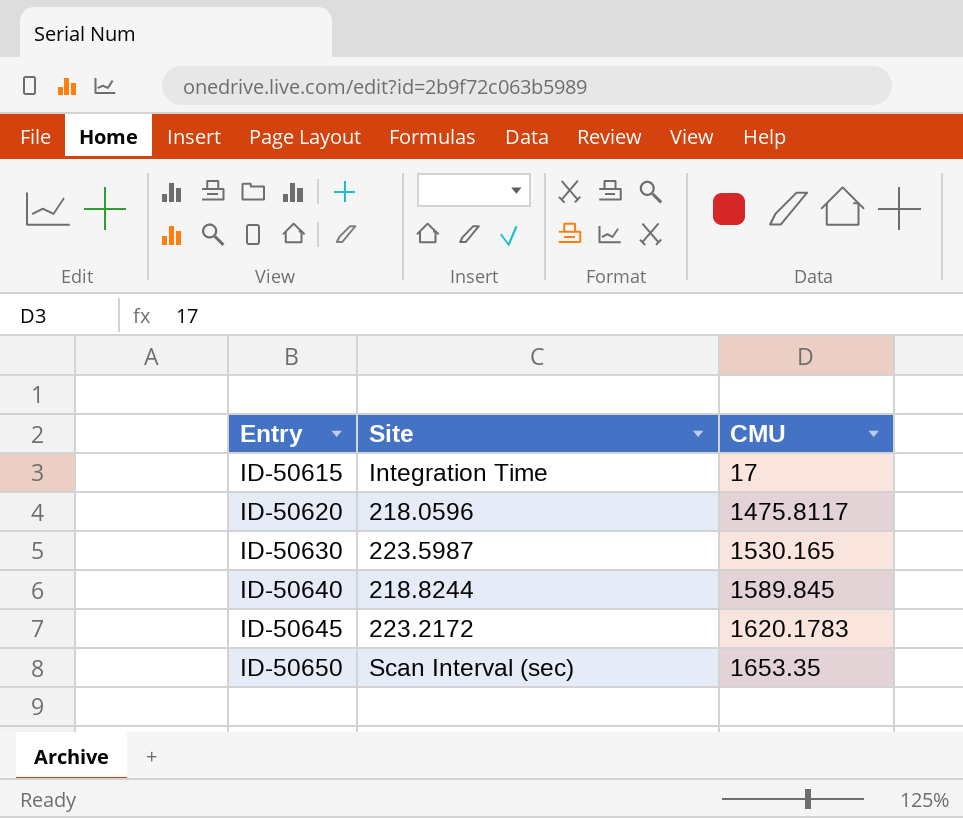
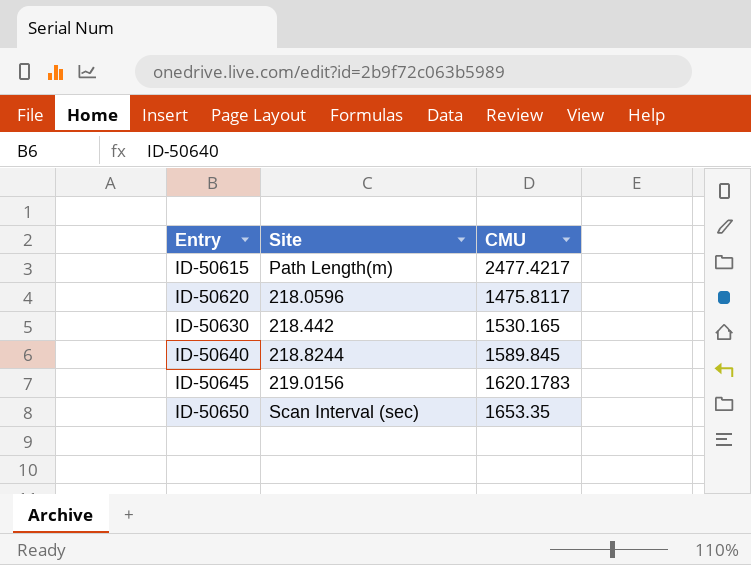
ID-50615 | Site: Integration Time -> Path Length(m)
ID-50615 | CMU: 17 -> 2477.4217
ID-50630 | Site: 223.5987 -> 218.442
ID-50645 | Site: 223.2172 -> 219.0156

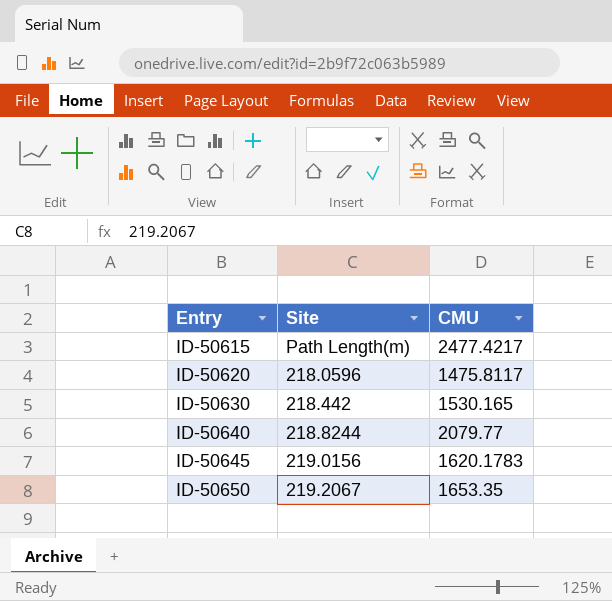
ID-50640 | CMU: 1589.845 -> 2079.77
ID-50650 | Site: Scan Interval (sec) -> 219.2067

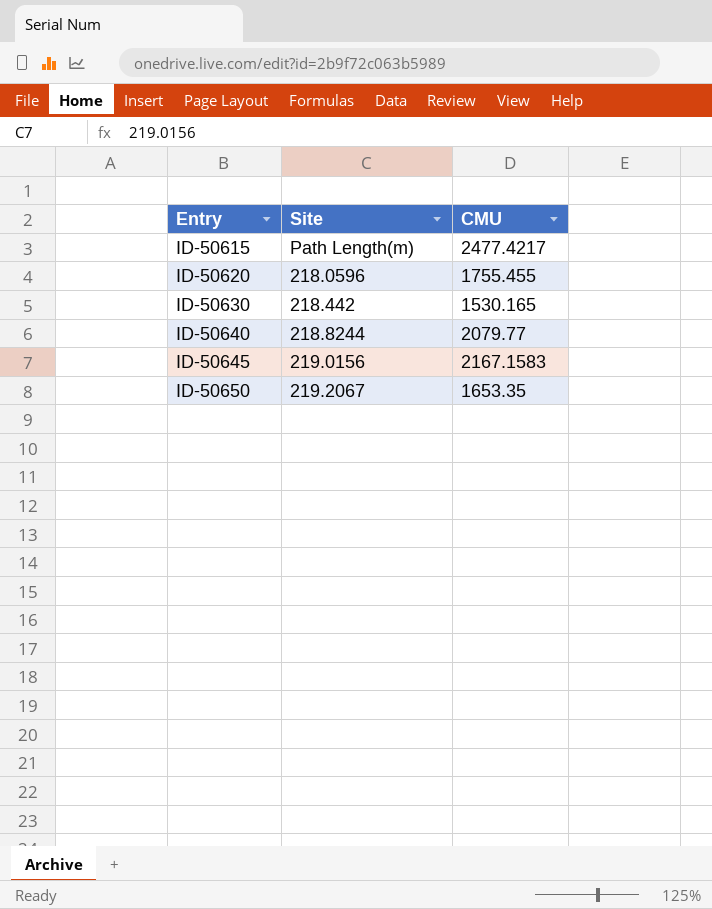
ID-50620 | CMU: 1475.8117 -> 1755.455
ID-50645 | CMU: 1620.1783 -> 2167.1583

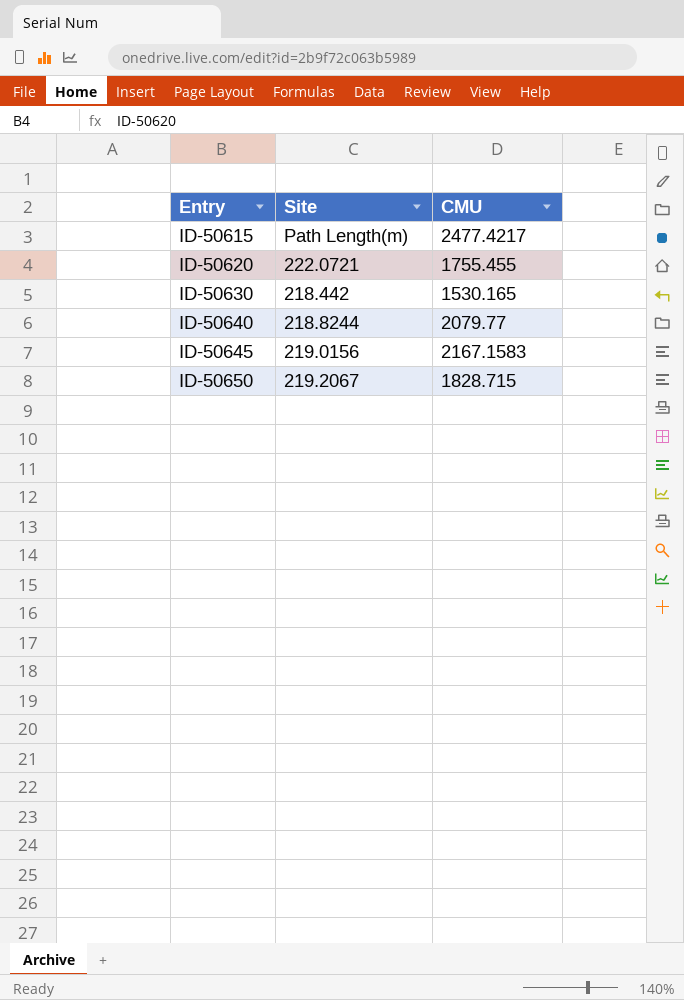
ID-50620 | Site: 218.0596 -> 222.0721
ID-50650 | CMU: 1653.35 -> 1828.715

